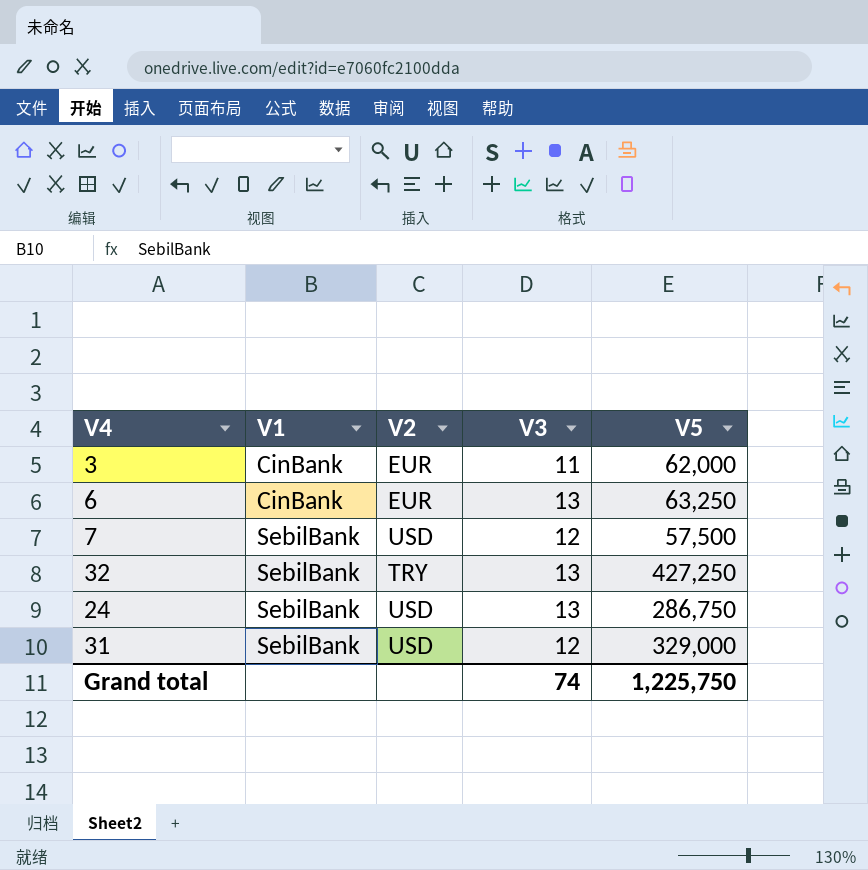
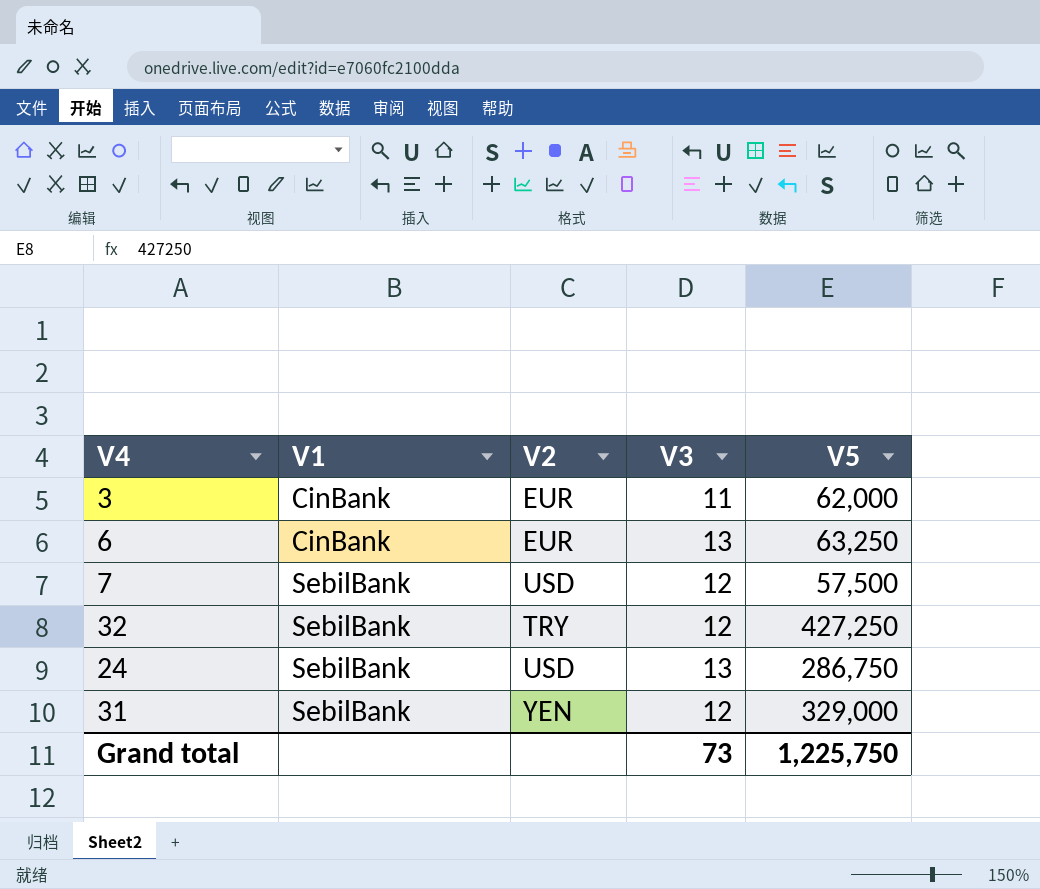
32 | V3: 13 -> 12
31 | V2: USD -> YEN
Grand total | V3: 74 -> 73

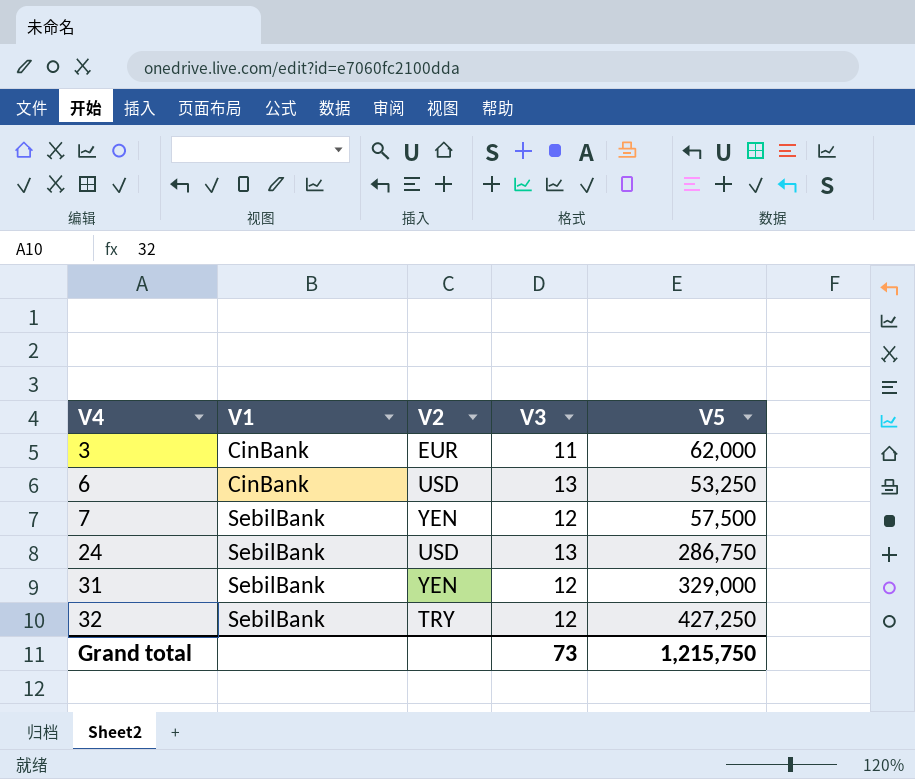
row order: V1 ascending -> V4 ascending
6 | V2: EUR -> USD
6 | V5: 63,250 -> 53,250
7 | V2: USD -> YEN
Grand total | V5: 1,225,750 -> 1,215,750

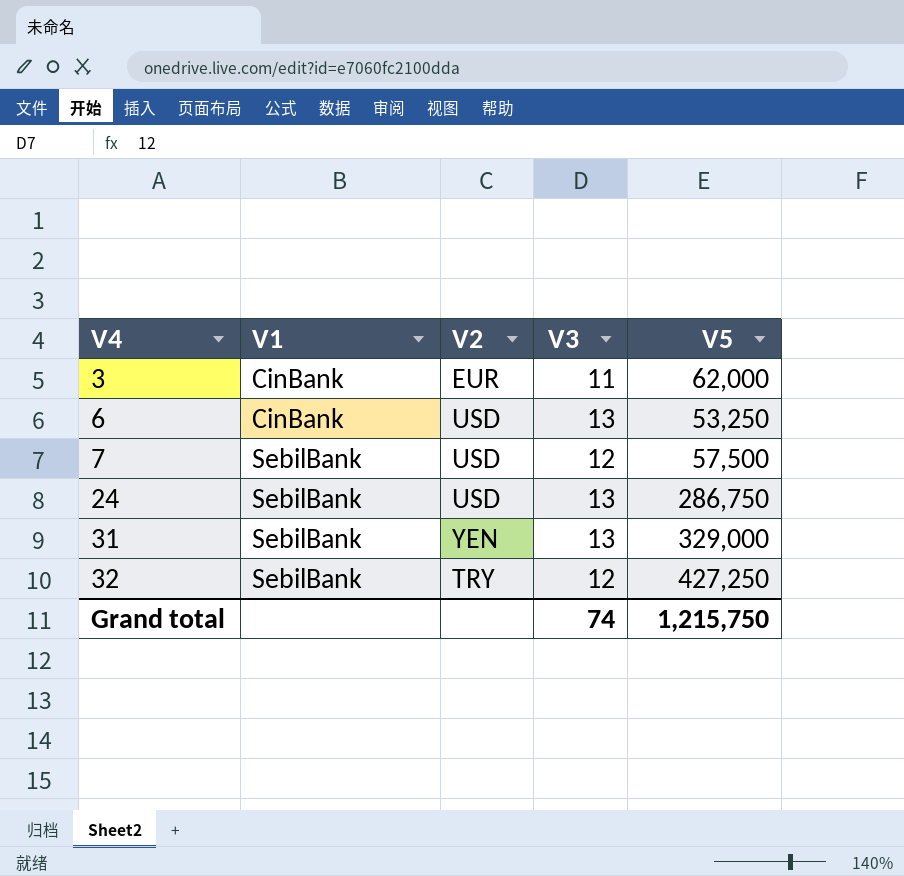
7 | V2: YEN -> USD
31 | V3: 12 -> 13
Grand total | V3: 73 -> 74

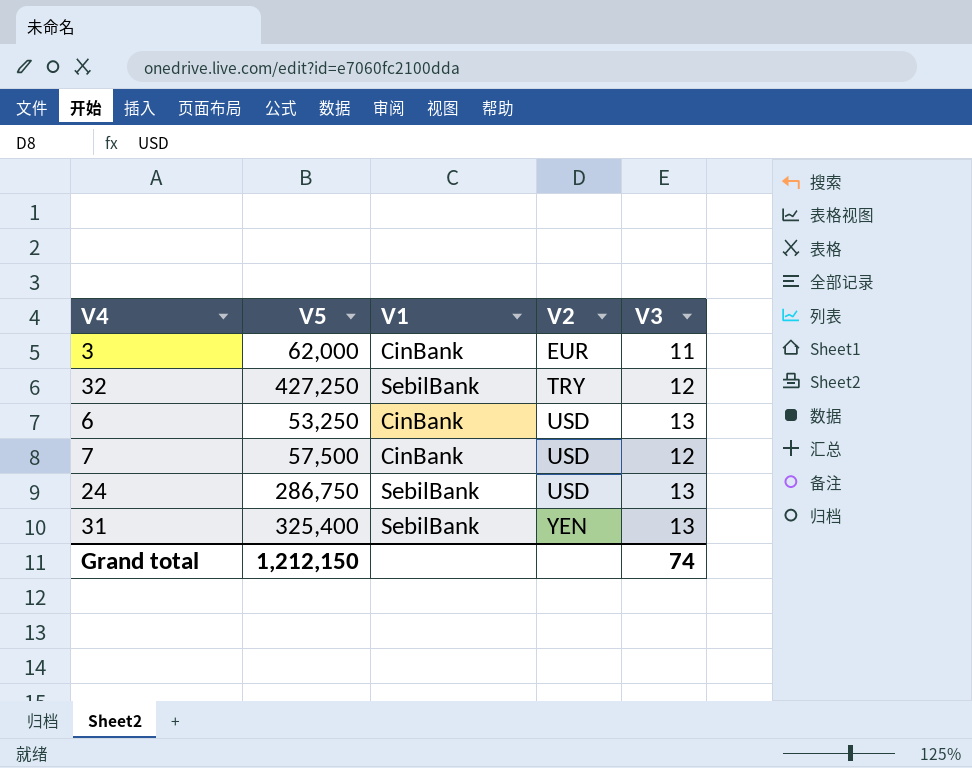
row order: V4 ascending -> V2 ascending
column V5 | position: 5 -> 2
7 | V1: SebilBank -> CinBank
31 | V5: 329,000 -> 325,400
Grand total | V5: 1,215,750 -> 1,212,150

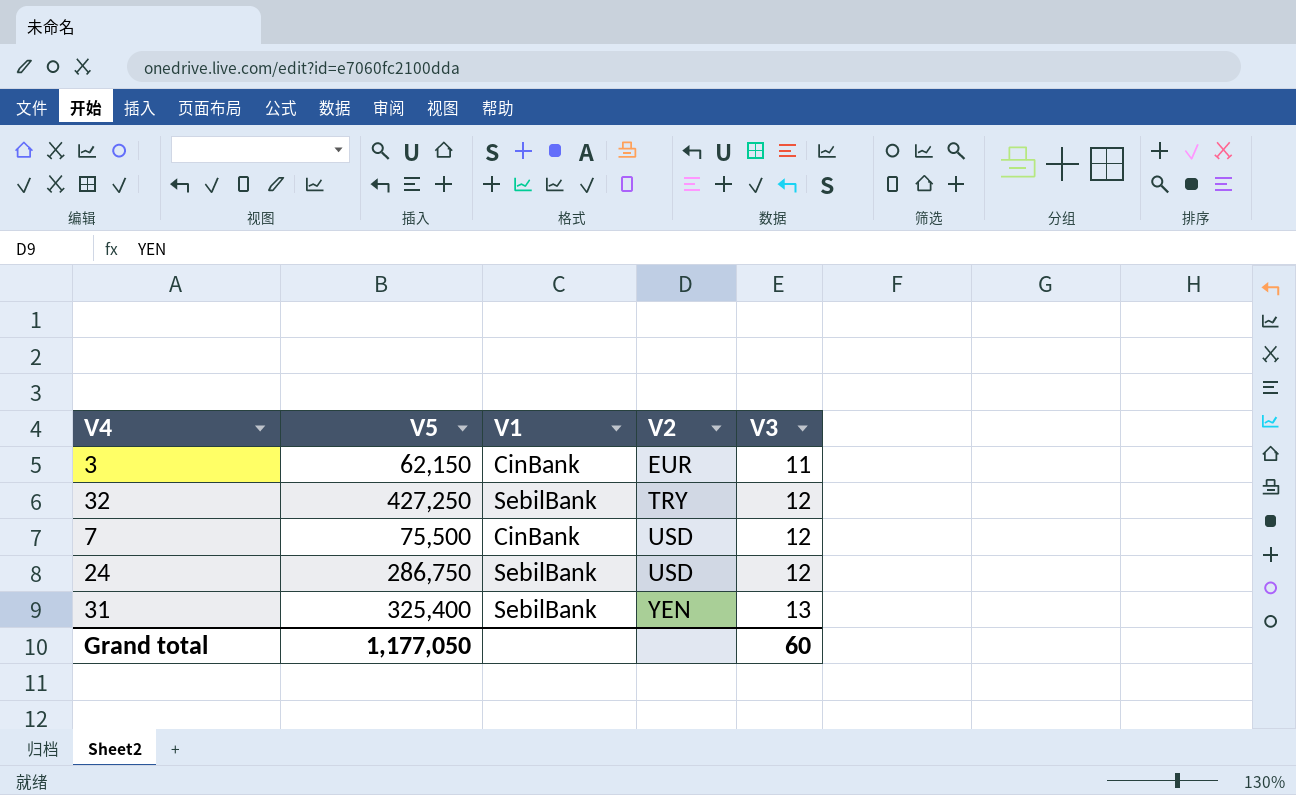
row 6: 53,250 | CinBank | USD | 13 -> none
3 | V5: 62,000 -> 62,150
7 | V5: 57,500 -> 75,500
24 | V3: 13 -> 12
Grand total | V5: 1,212,150 -> 1,177,050
Grand total | V3: 74 -> 60

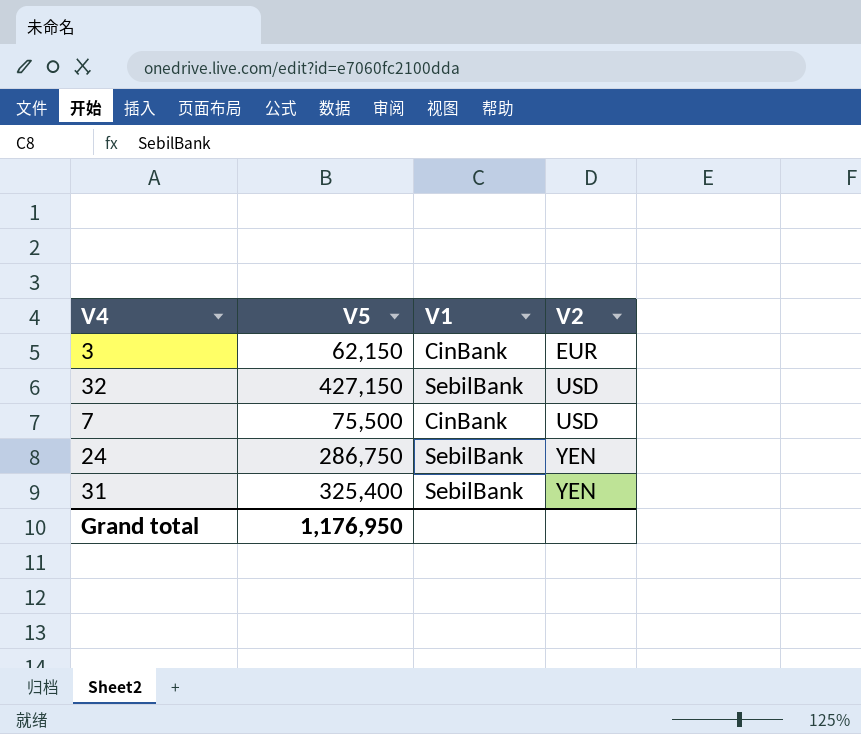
column V3 | position: 5 -> none
32 | V5: 427,250 -> 427,150
32 | V2: TRY -> USD
24 | V2: USD -> YEN
Grand total | V5: 1,177,050 -> 1,176,950

